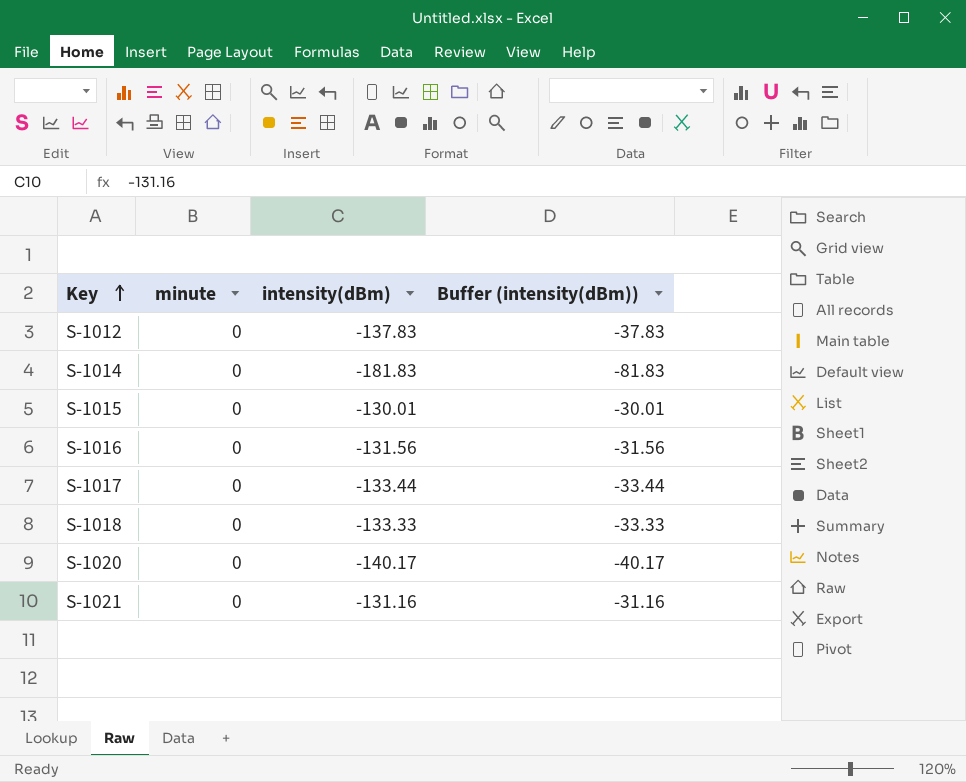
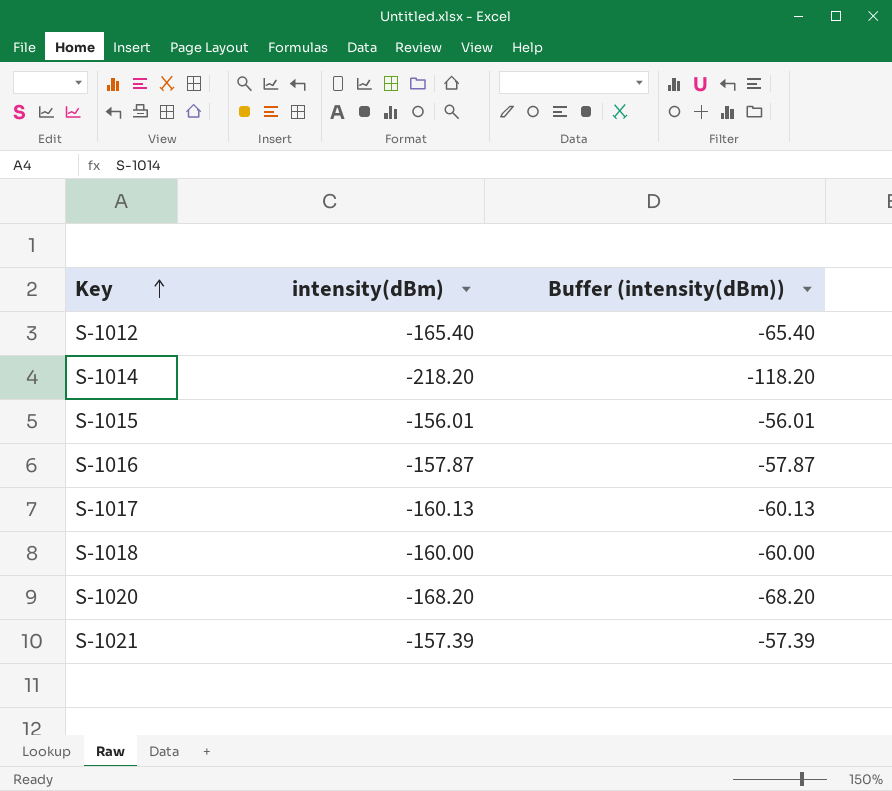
column minute | position: 2 -> none
S-1012 | intensity(dBm): -137.83 -> -165.40
S-1012 | Buffer (intensity(dBm)): -37.83 -> -65.40
S-1014 | intensity(dBm): -181.83 -> -218.20
S-1014 | Buffer (intensity(dBm)): -81.83 -> -118.20
S-1015 | intensity(dBm): -130.01 -> -156.01
S-1015 | Buffer (intensity(dBm)): -30.01 -> -56.01
S-1016 | intensity(dBm): -131.56 -> -157.87
S-1016 | Buffer (intensity(dBm)): -31.56 -> -57.87
S-1017 | intensity(dBm): -133.44 -> -160.13
S-1017 | Buffer (intensity(dBm)): -33.44 -> -60.13
S-1018 | intensity(dBm): -133.33 -> -160.00
S-1018 | Buffer (intensity(dBm)): -33.33 -> -60.00
S-1020 | intensity(dBm): -140.17 -> -168.20
S-1020 | Buffer (intensity(dBm)): -40.17 -> -68.20
S-1021 | intensity(dBm): -131.16 -> -157.39
S-1021 | Buffer (intensity(dBm)): -31.16 -> -57.39

